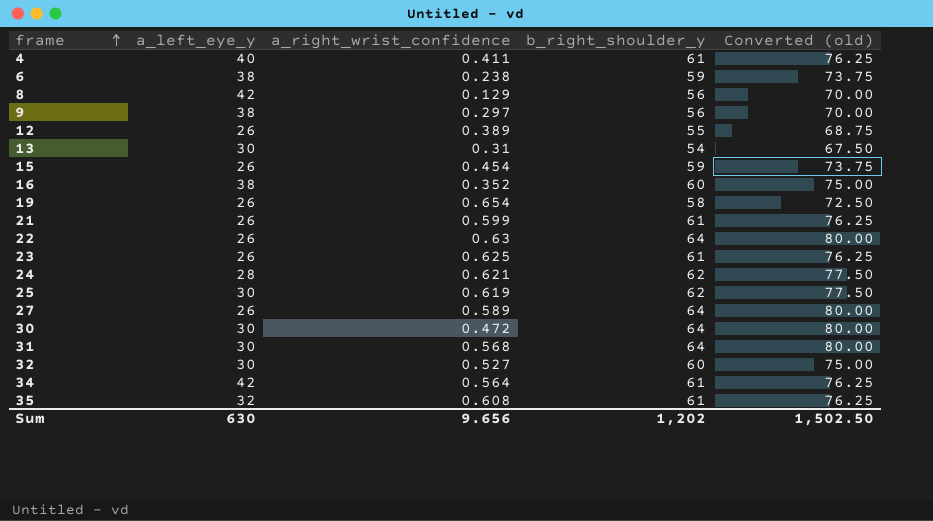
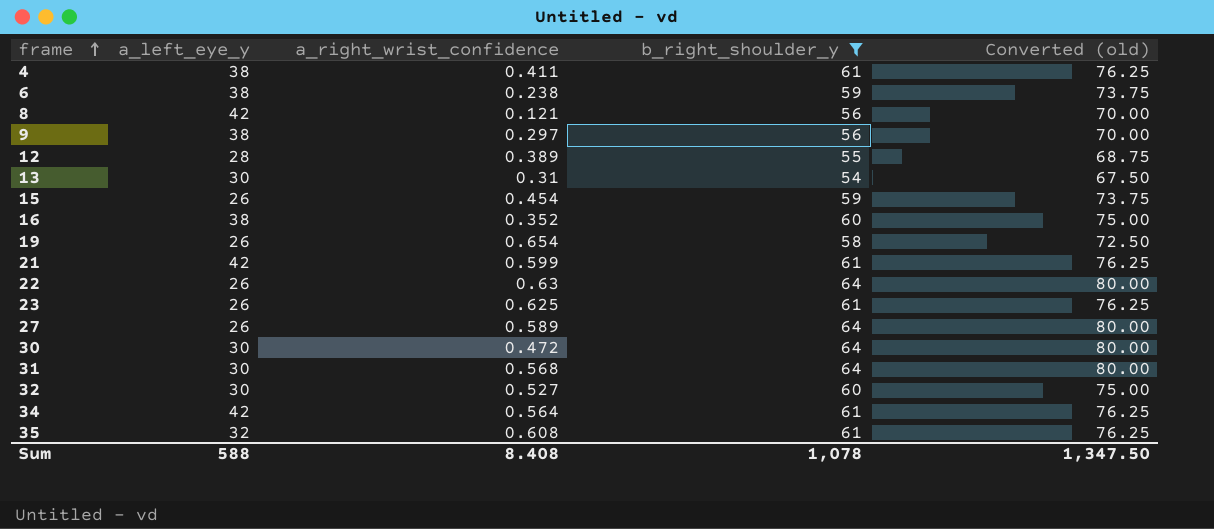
filter: none -> b_right_shoulder_y != 62
4 | a_left_eye_y: 40 -> 38
8 | a_right_wrist_confidence: 0.129 -> 0.121
12 | a_left_eye_y: 26 -> 28
21 | a_left_eye_y: 26 -> 42
Sum | a_left_eye_y: 630 -> 588
Sum | a_right_wrist_confidence: 9.656 -> 8.408
Sum | b_right_shoulder_y: 1,202 -> 1,078
Sum | Converted (old): 1,502.50 -> 1,347.50

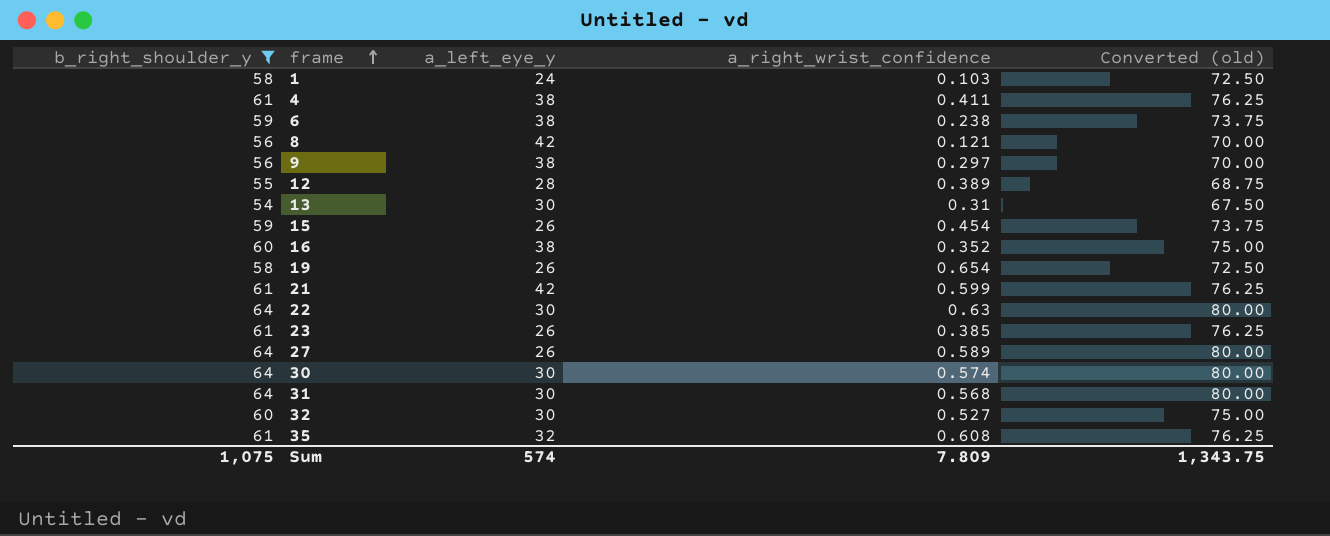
column b_right_shoulder_y | position: 4 -> 1
row 34: 42 | 0.564 | 61 | 76.25 -> none
row 1: none -> 58 | 24 | 0.103 | 72.50
22 | a_left_eye_y: 26 -> 30
23 | a_right_wrist_confidence: 0.625 -> 0.385
30 | a_right_wrist_confidence: 0.472 -> 0.574
Sum | b_right_shoulder_y: 1,078 -> 1,075
Sum | a_left_eye_y: 588 -> 574
Sum | a_right_wrist_confidence: 8.408 -> 7.809
Sum | Converted (old): 1,347.50 -> 1,343.75

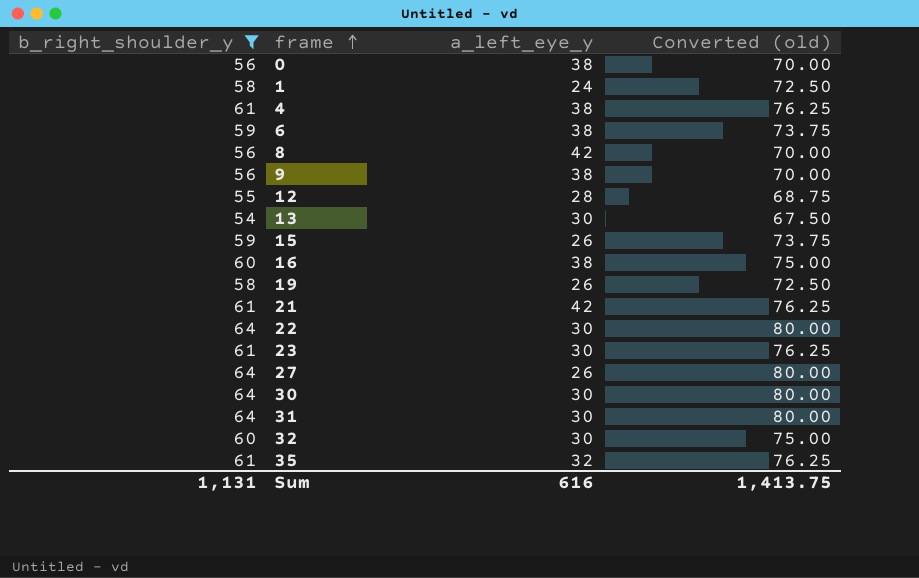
column a_right_wrist_confidence | position: 4 -> none
row 0: none -> 56 | 38 | 70.00
23 | a_left_eye_y: 26 -> 30
Sum | b_right_shoulder_y: 1,075 -> 1,131
Sum | a_left_eye_y: 574 -> 616
Sum | Converted (old): 1,343.75 -> 1,413.75

